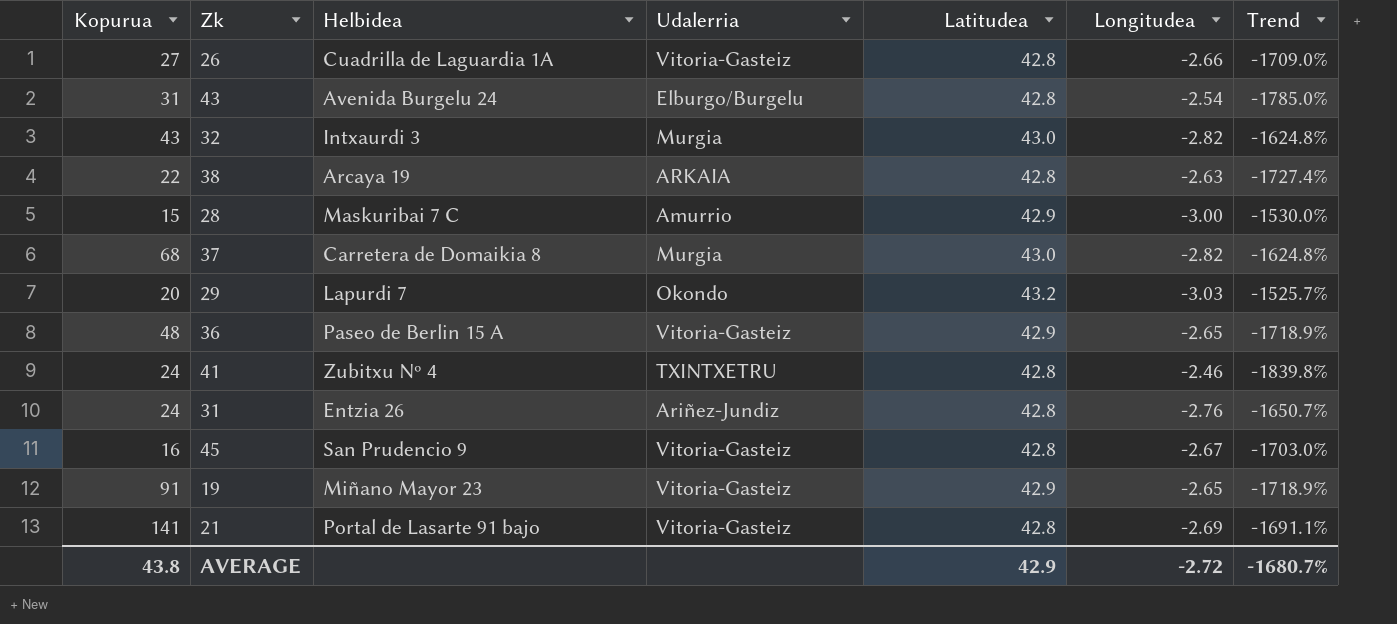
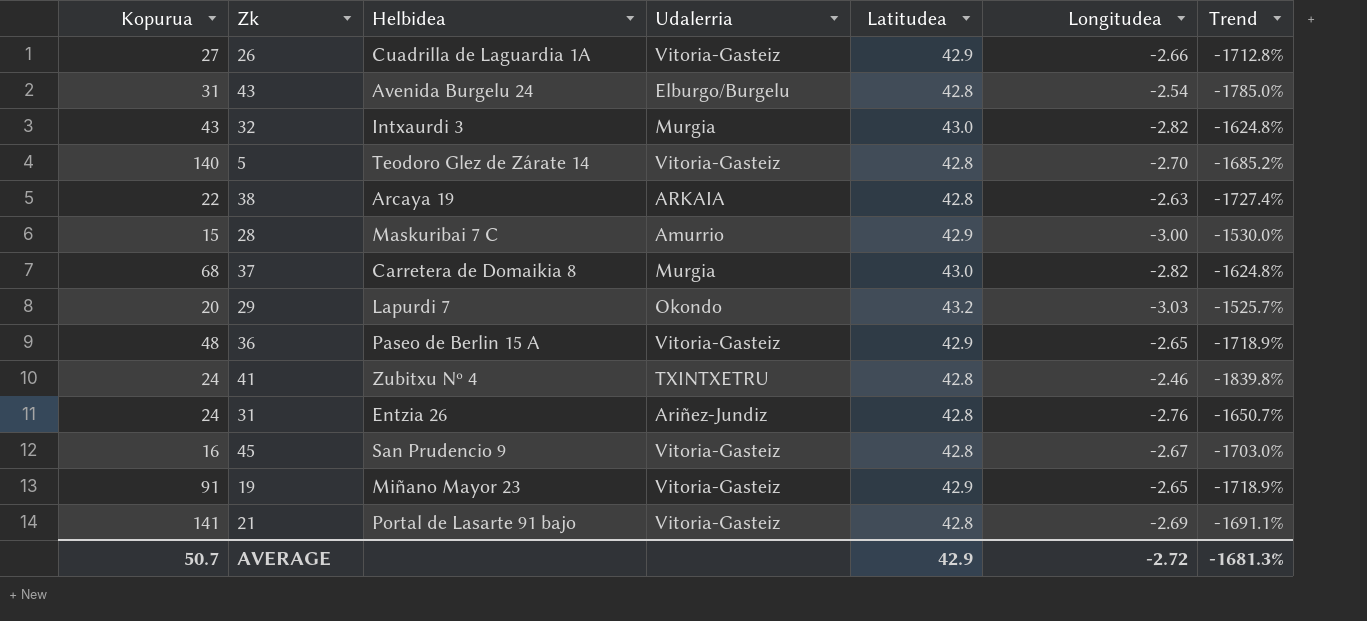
26 | Latitudea: 42.8 -> 42.9
26 | Trend: -1709.0% -> -1712.8%
row 5: none -> 140 | Teodoro Glez de Zárate 14 | Vitoria-Gasteiz | 42.8 | -2.70 | -1685.2%
AVERAGE | Kopurua: 43.8 -> 50.7
AVERAGE | Trend: -1680.7% -> -1681.3%

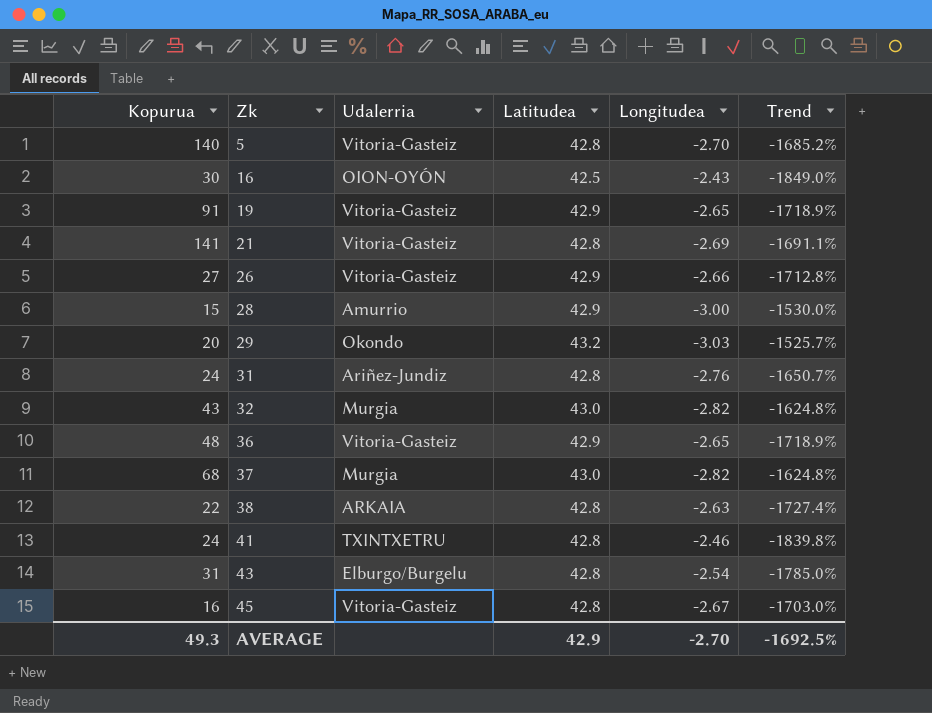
row order: none -> Zk ascending
column Helbidea | position: 3 -> none
row 16: none -> 30 | OION-OYÓN | 42.5 | -2.43 | -1849.0%
AVERAGE | Kopurua: 50.7 -> 49.3
AVERAGE | Longitudea: -2.72 -> -2.70
AVERAGE | Trend: -1681.3% -> -1692.5%

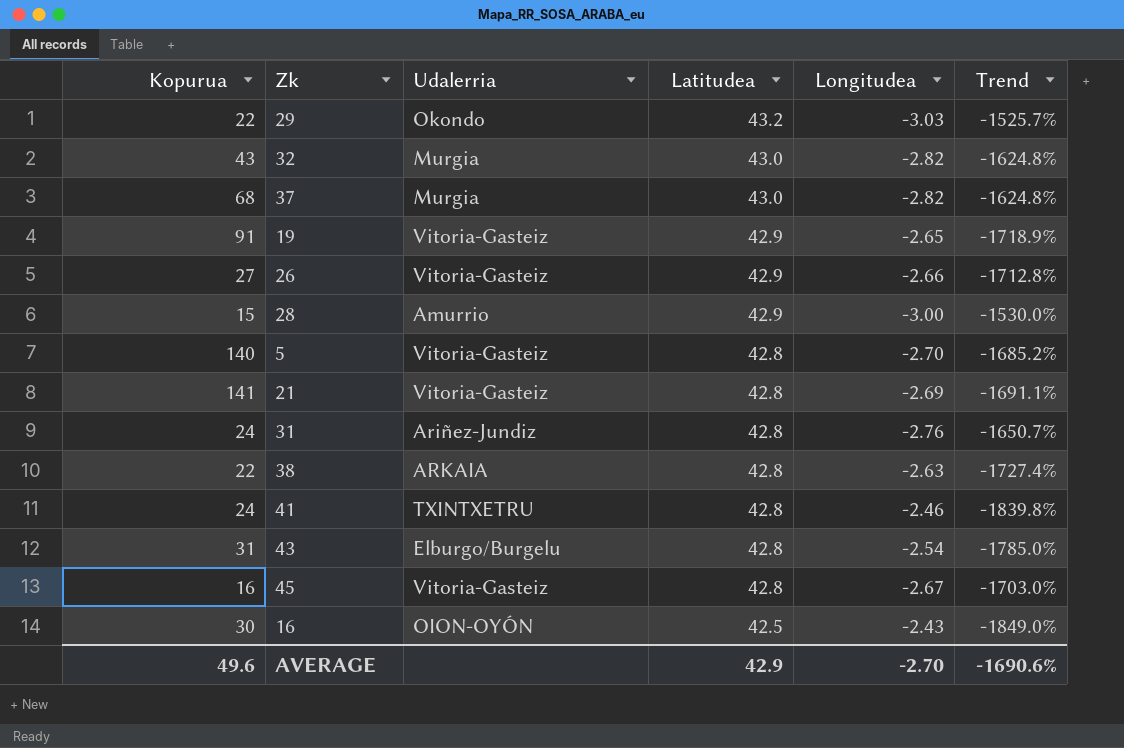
row order: Zk ascending -> Latitudea descending
row 36: 48 | Vitoria-Gasteiz | 42.9 | -2.65 | -1718.9% -> none
29 | Kopurua: 20 -> 22
AVERAGE | Kopurua: 49.3 -> 49.6
AVERAGE | Trend: -1692.5% -> -1690.6%

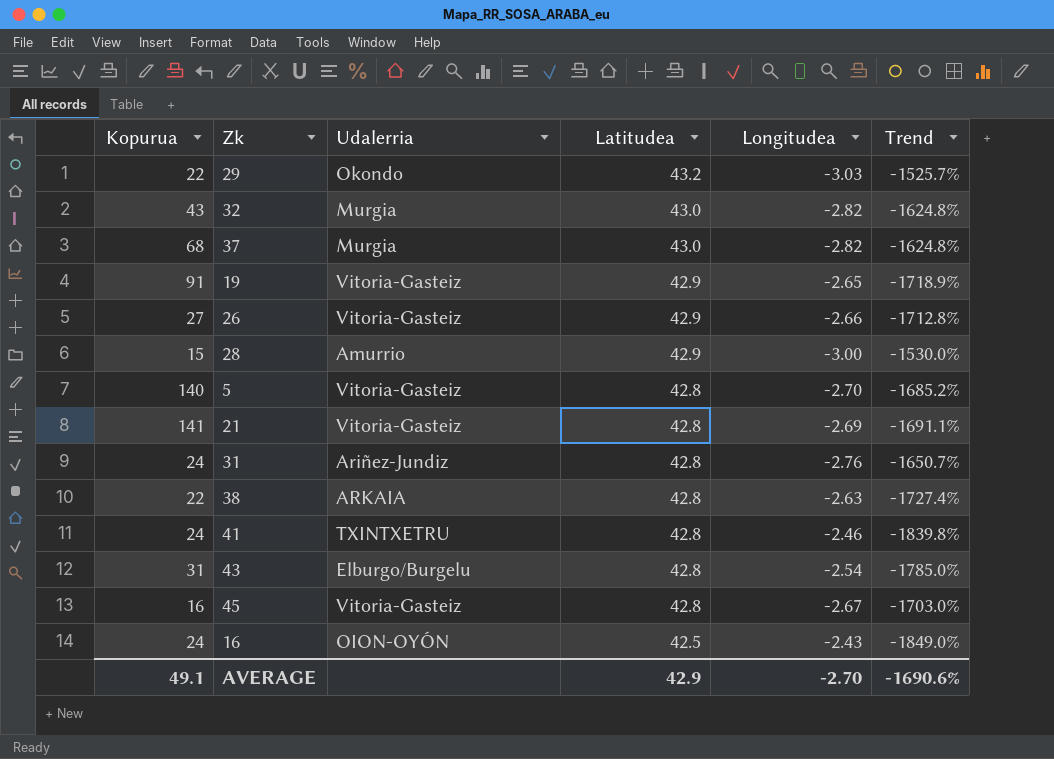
16 | Kopurua: 30 -> 24
AVERAGE | Kopurua: 49.6 -> 49.1

